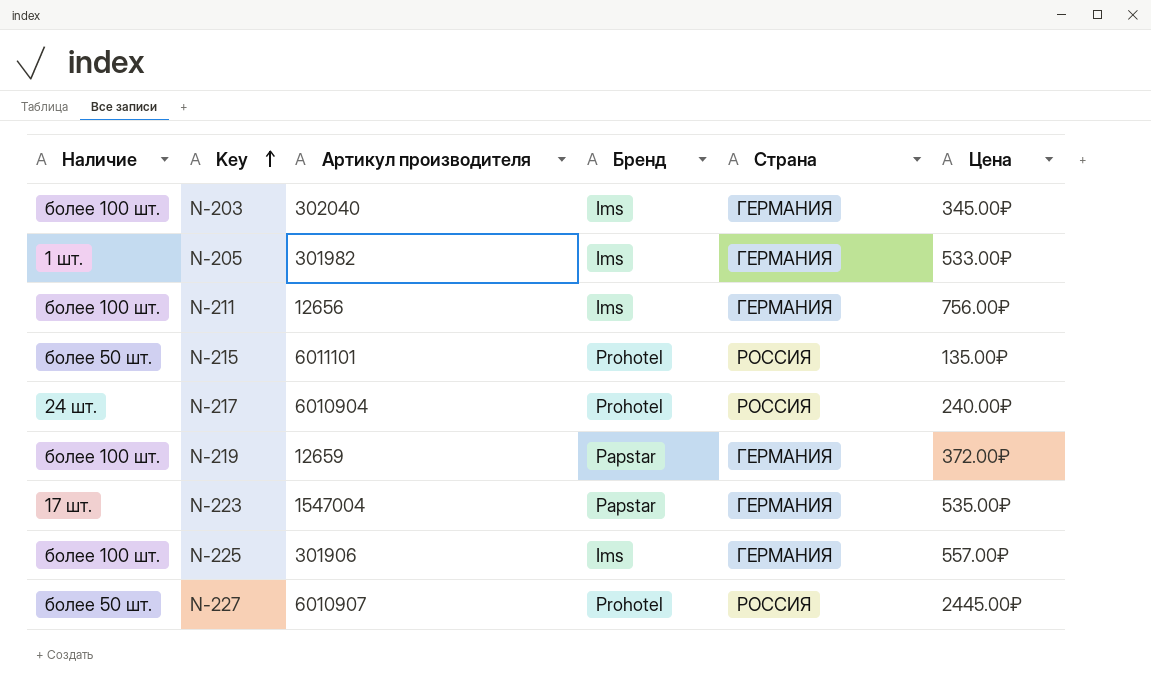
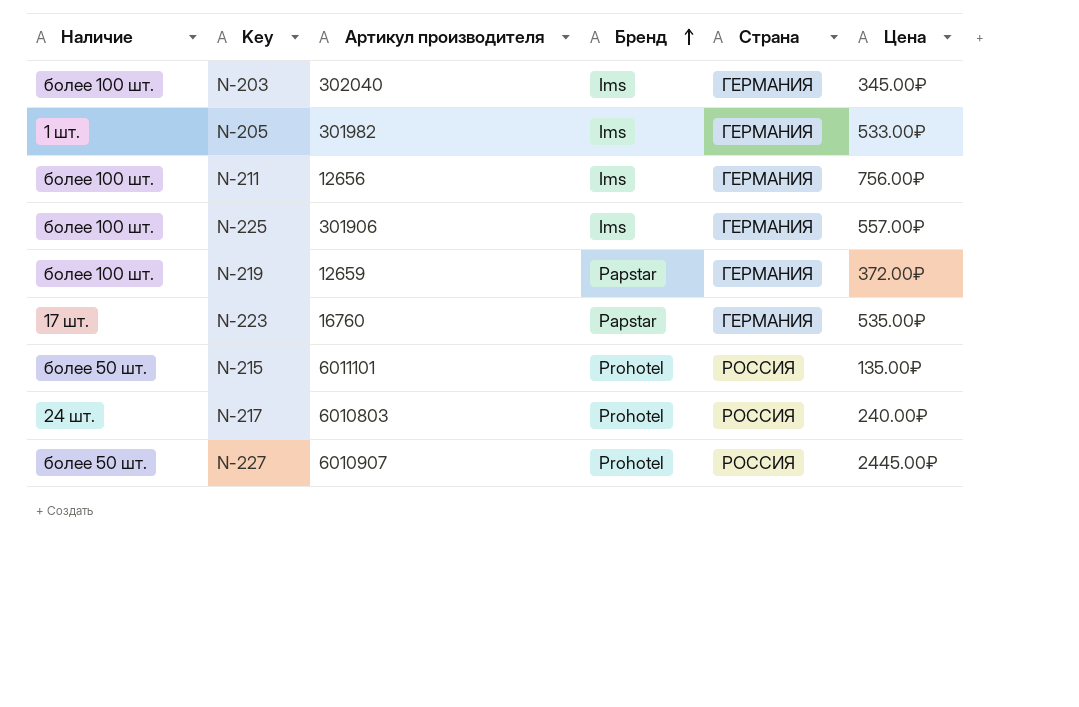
row order: Key ascending -> Бренд ascending
N-223 | Артикул производителя: 1547004 -> 16760
N-217 | Артикул производителя: 6010904 -> 6010803

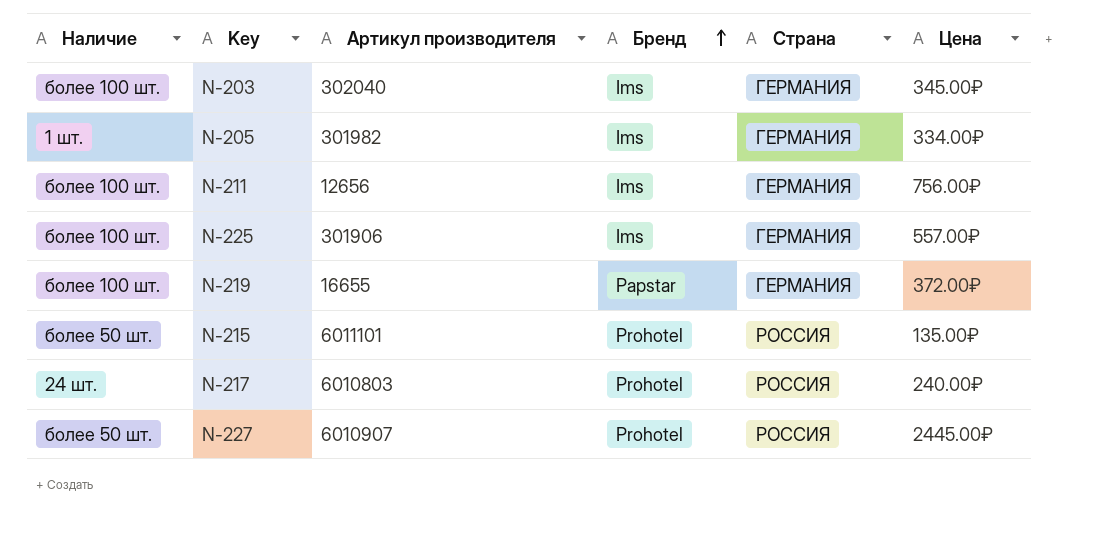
row N-223: 17 шт. | 16760 | Papstar | ГЕРМАНИЯ | 535.00₽ -> none
N-205 | Цена: 533.00₽ -> 334.00₽
N-219 | Артикул производителя: 12659 -> 16655

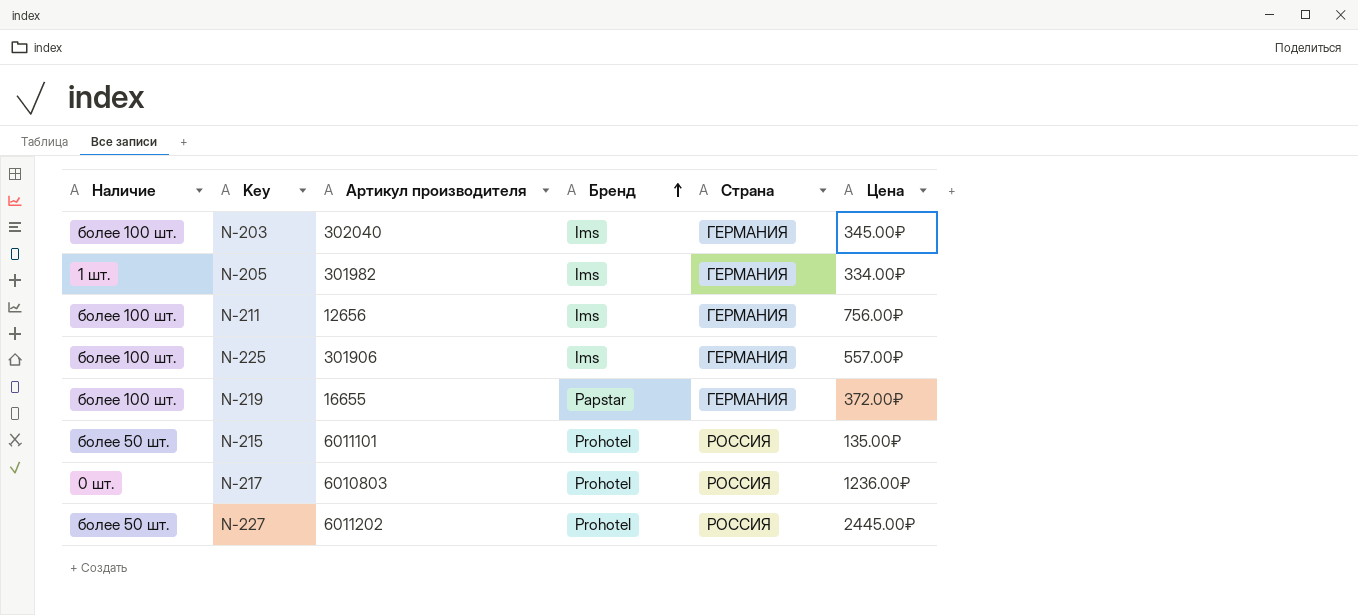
N-217 | Наличие: 24 шт. -> 0 шт.
N-217 | Цена: 240.00₽ -> 1236.00₽
N-227 | Артикул производителя: 6010907 -> 6011202

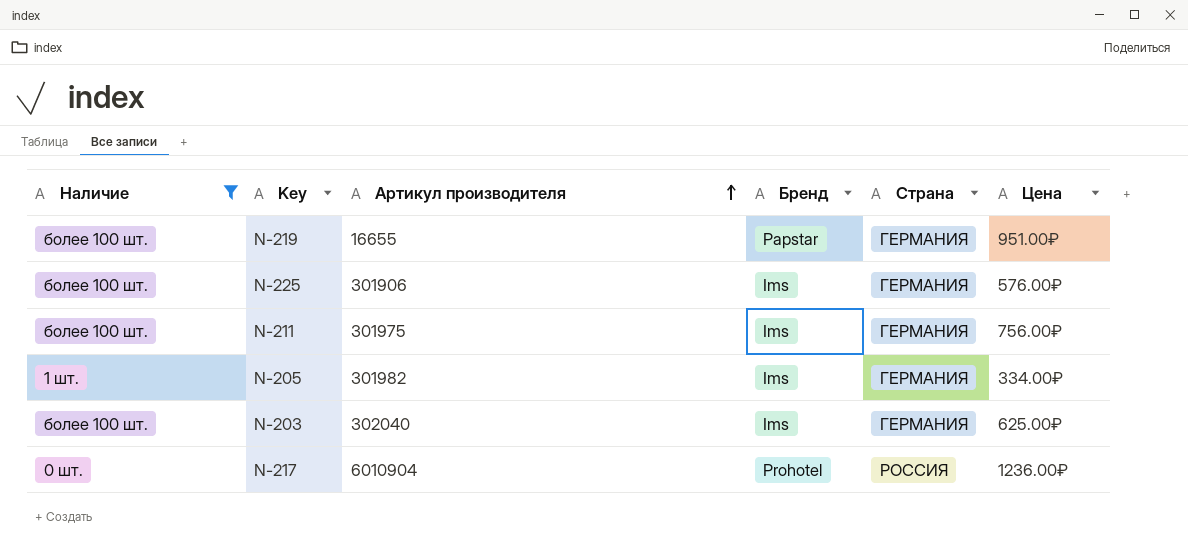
filter: none -> Наличие != более 50 шт.
row order: Бренд ascending -> Артикул производителя ascending
N-219 | Цена: 372.00₽ -> 951.00₽
N-225 | Цена: 557.00₽ -> 576.00₽
N-211 | Артикул производителя: 12656 -> 301975
N-203 | Цена: 345.00₽ -> 625.00₽
N-217 | Артикул производителя: 6010803 -> 6010904

